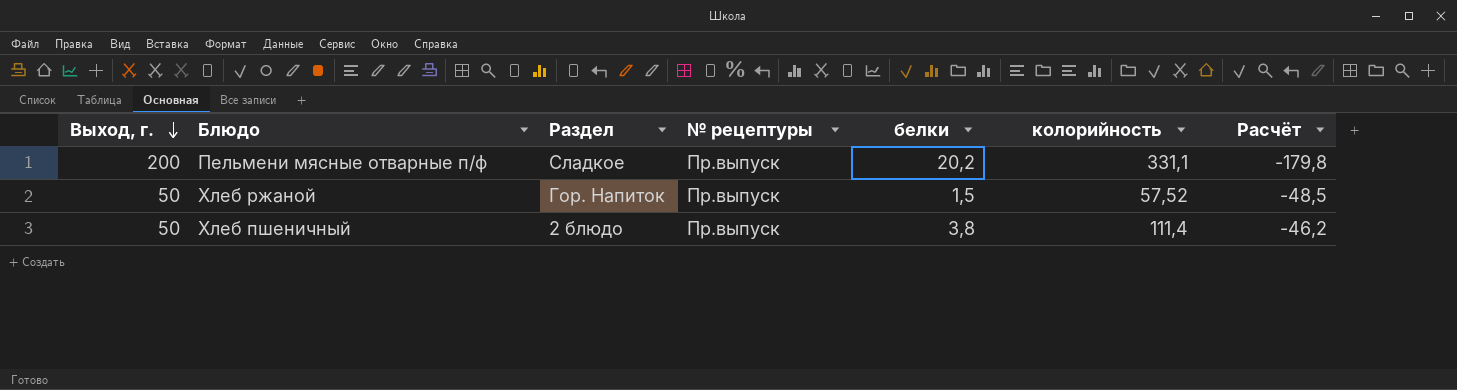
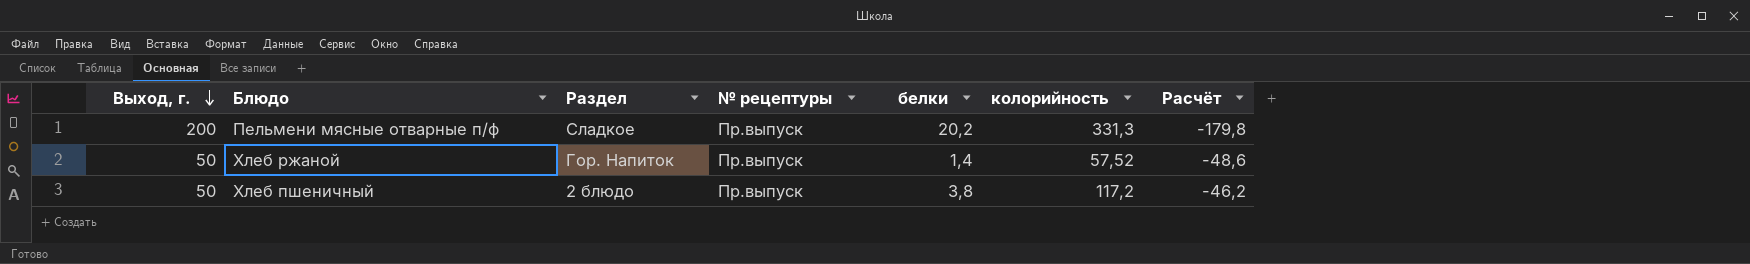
Пельмени мясные отварные п/ф | колорийность: 331,1 -> 331,3
Хлеб ржаной | белки: 1,5 -> 1,4
Хлеб ржаной | Расчёт: -48,5 -> -48,6
Хлеб пшеничный | колорийность: 111,4 -> 117,2

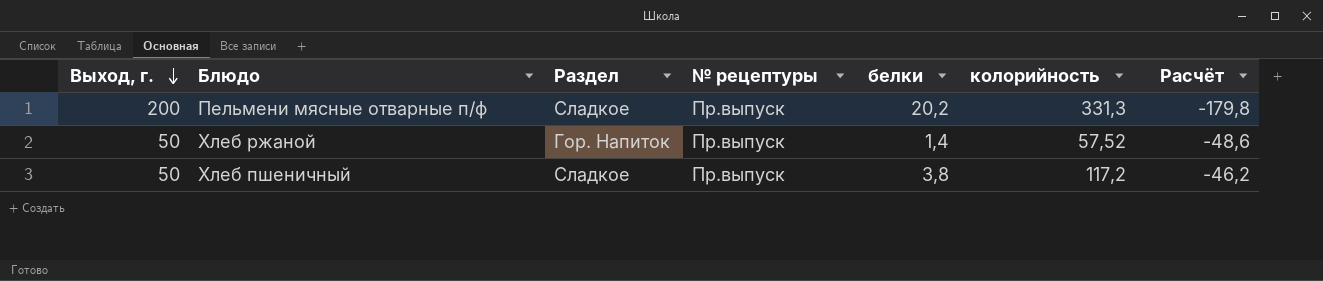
Хлеб пшеничный | Раздел: 2 блюдо -> Сладкое

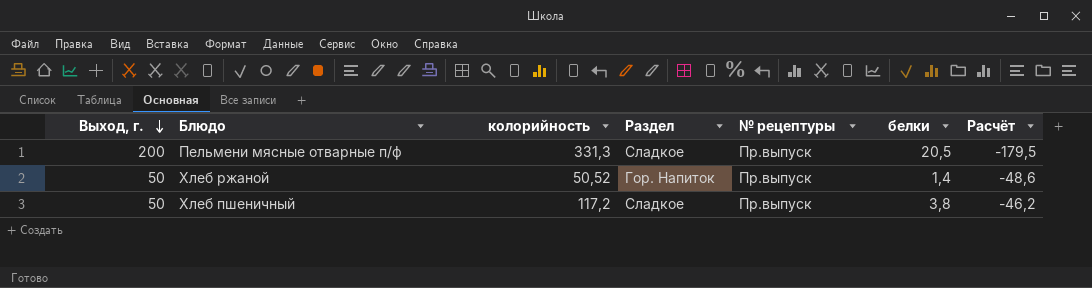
column колорийность | position: 6 -> 3
Пельмени мясные отварные п/ф | белки: 20,2 -> 20,5
Пельмени мясные отварные п/ф | Расчёт: -179,8 -> -179,5
Хлеб ржаной | колорийность: 57,52 -> 50,52

